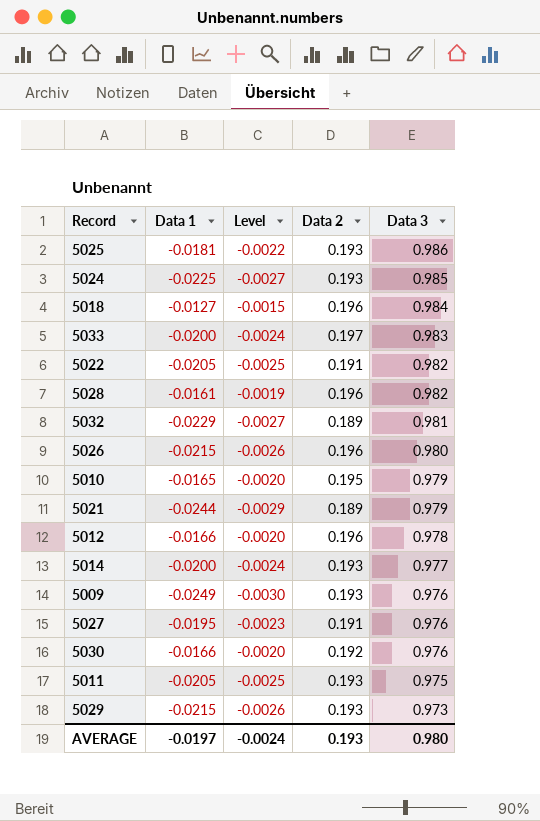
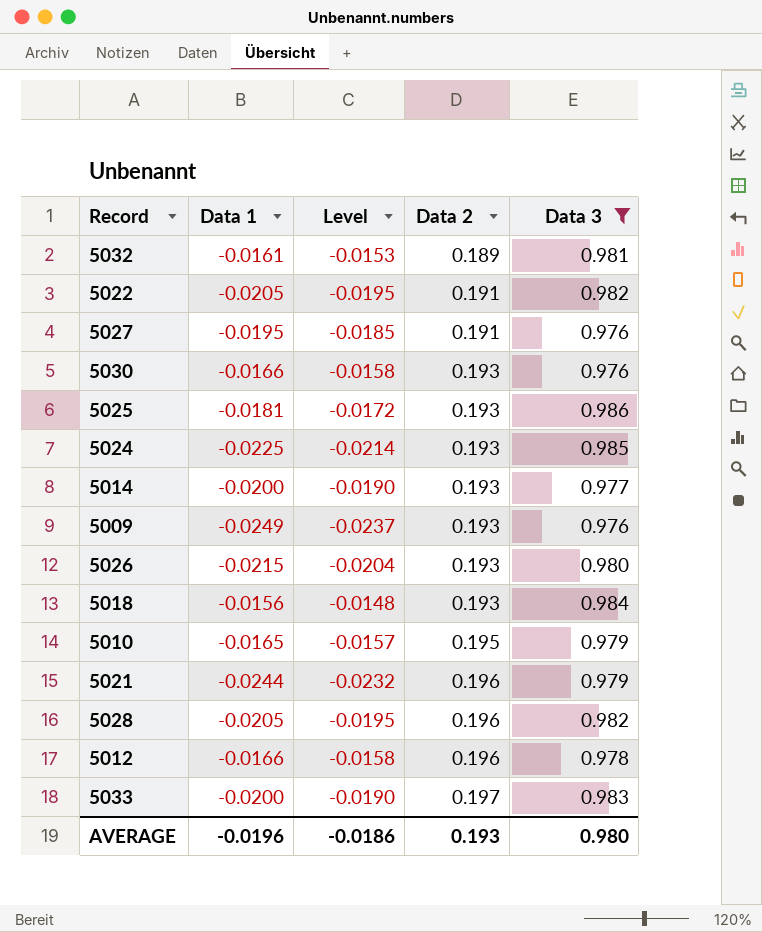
filter: none -> Data 3 >= 0.976
row order: Data 3 descending -> Data 2 ascending
column Level | formula: [Data 1] * 0.12 -> [Data 1] * 0.95
5032 | Data 1: -0.0229 -> -0.0161
5030 | Data 2: 0.192 -> 0.193
5026 | Data 2: 0.196 -> 0.193
5018 | Data 1: -0.0127 -> -0.0156
5018 | Data 2: 0.196 -> 0.193
5021 | Data 2: 0.189 -> 0.196
5028 | Data 1: -0.0161 -> -0.0205
AVERAGE | Data 1: -0.0197 -> -0.0196
AVERAGE | Level: -0.0024 -> -0.0186

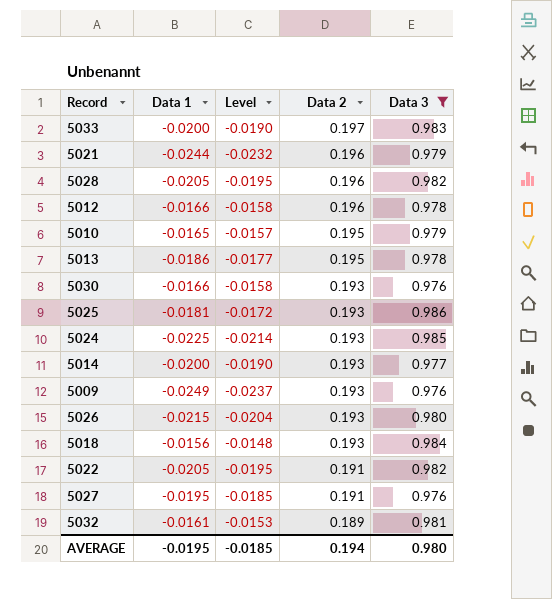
row order: Data 2 ascending -> Data 2 descending
row 5013: none -> -0.0186 | -0.0177 | 0.195 | 0.978
AVERAGE | Data 1: -0.0196 -> -0.0195
AVERAGE | Level: -0.0186 -> -0.0185
AVERAGE | Data 2: 0.193 -> 0.194

